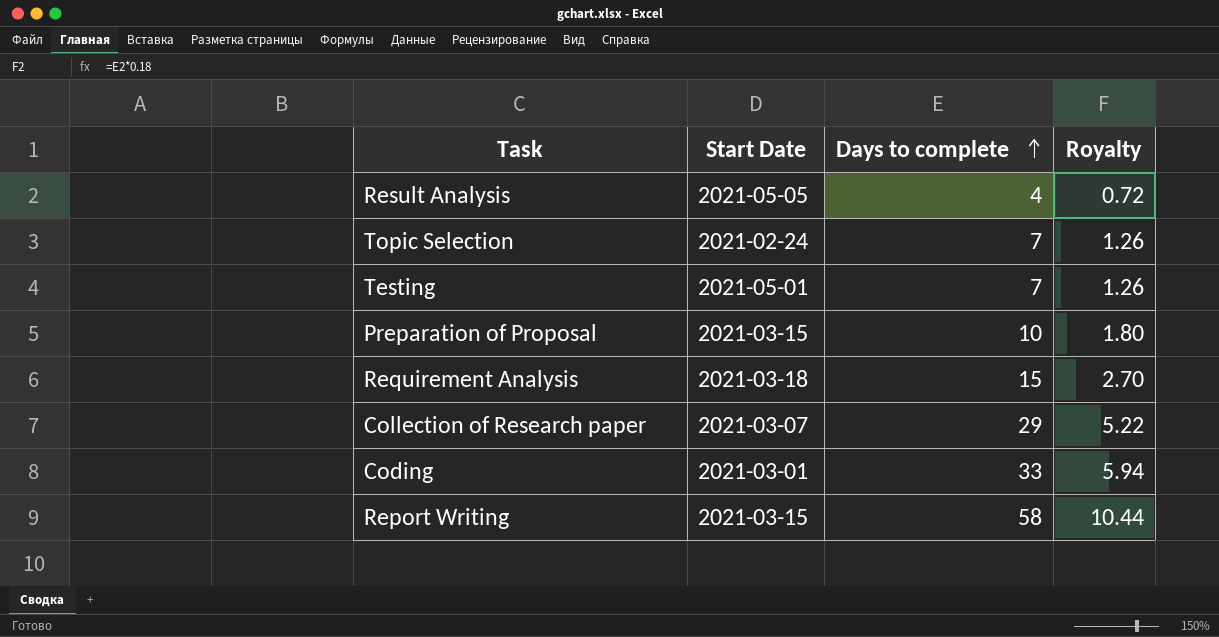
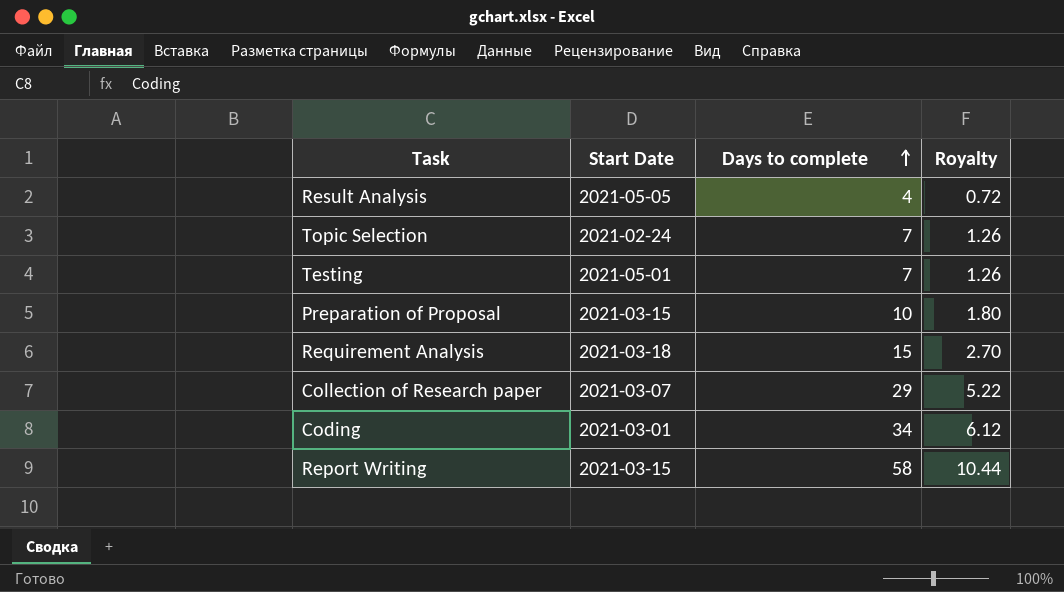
Coding | Days to complete: 33 -> 34
Coding | Royalty: 5.94 -> 6.12

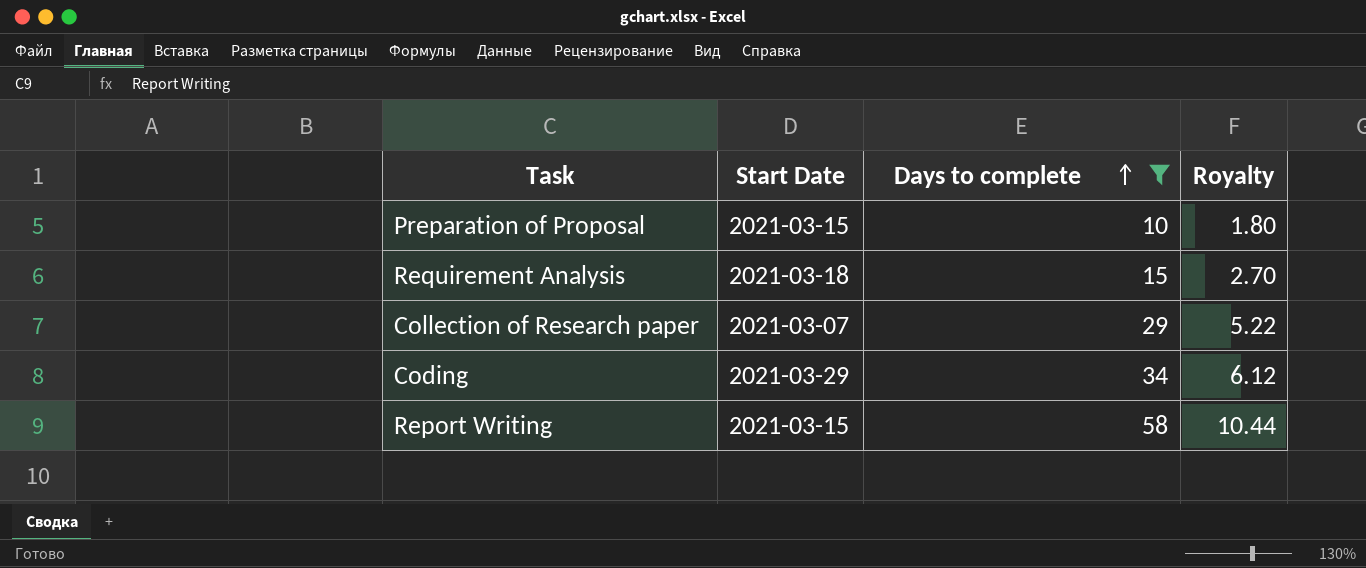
filter: none -> Days to complete >= 10
Coding | Start Date: 2021-03-01 -> 2021-03-29

